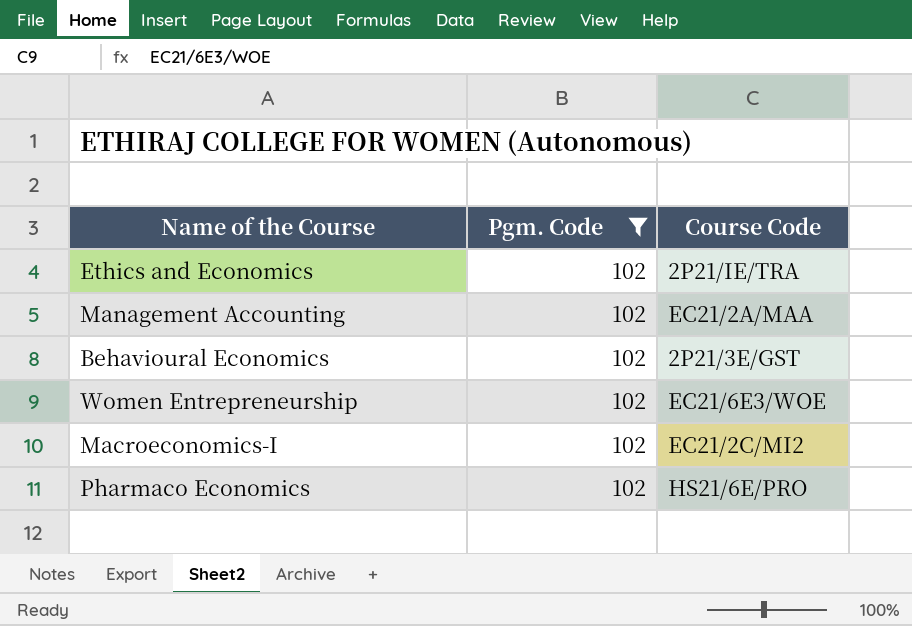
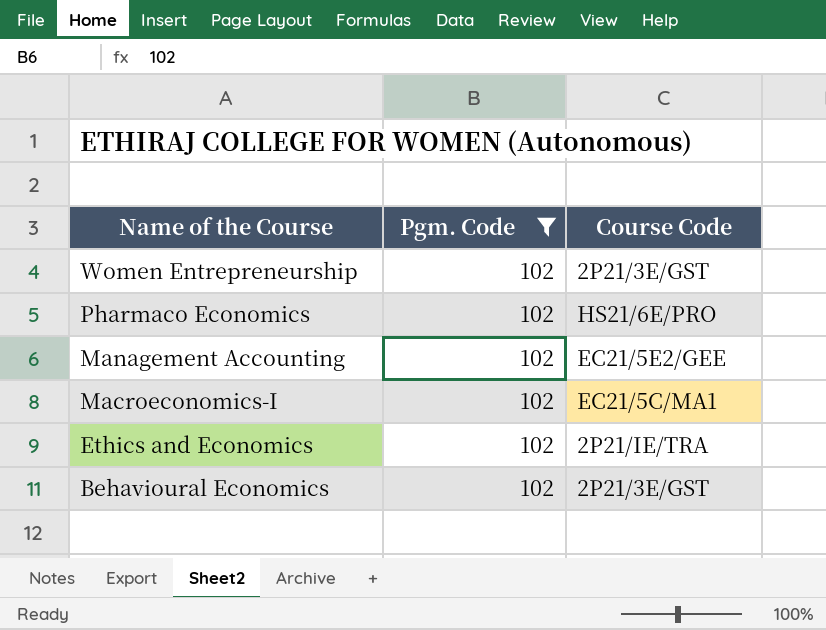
row order: none -> Name of the Course descending
Women Entrepreneurship | Course Code: EC21/6E3/WOE -> 2P21/3E/GST
Management Accounting | Course Code: EC21/2A/MAA -> EC21/5E2/GEE
Macroeconomics-I | Course Code: EC21/2C/MI2 -> EC21/5C/MA1

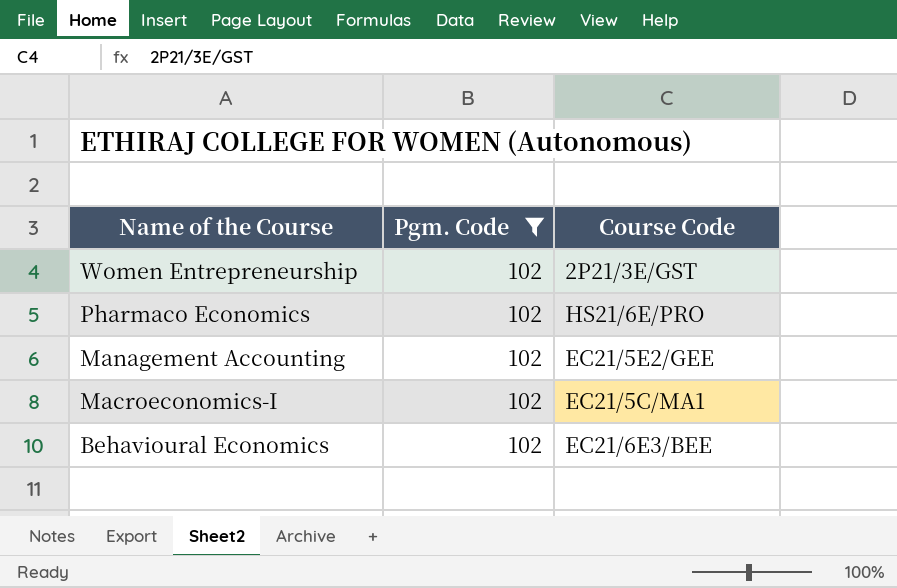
row Ethics and Economics: 102 | 2P21/IE/TRA -> none
Behavioural Economics | Course Code: 2P21/3E/GST -> EC21/6E3/BEE

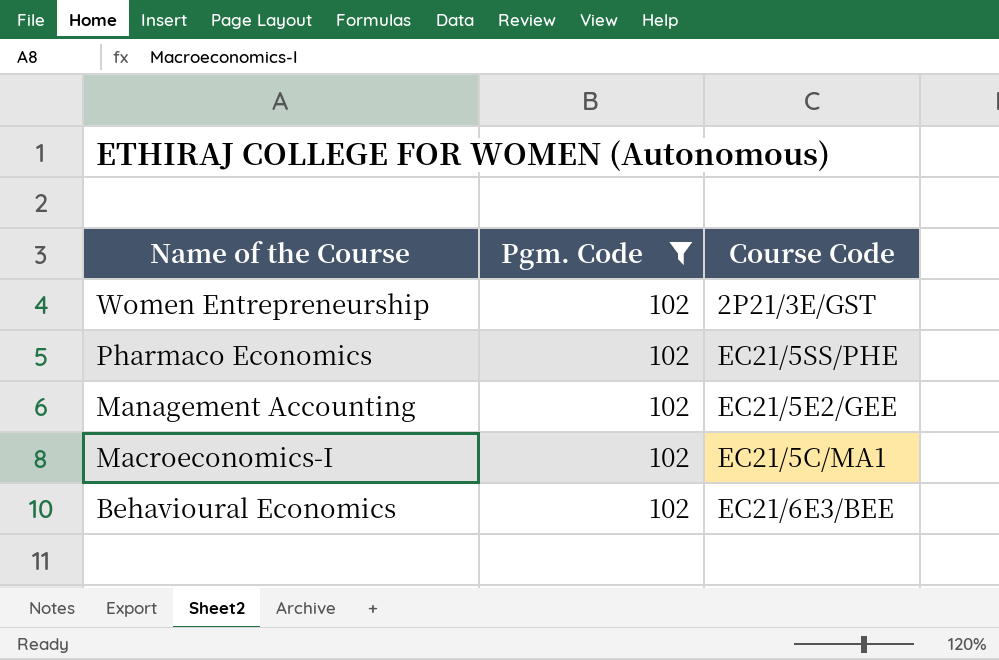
Pharmaco Economics | Course Code: HS21/6E/PRO -> EC21/5SS/PHE

